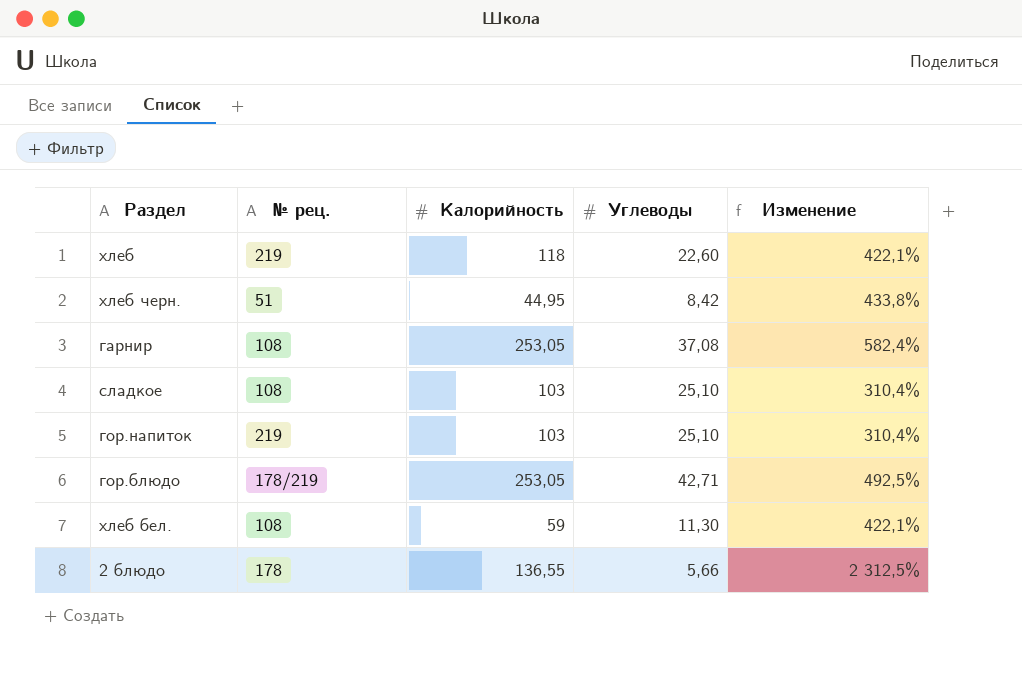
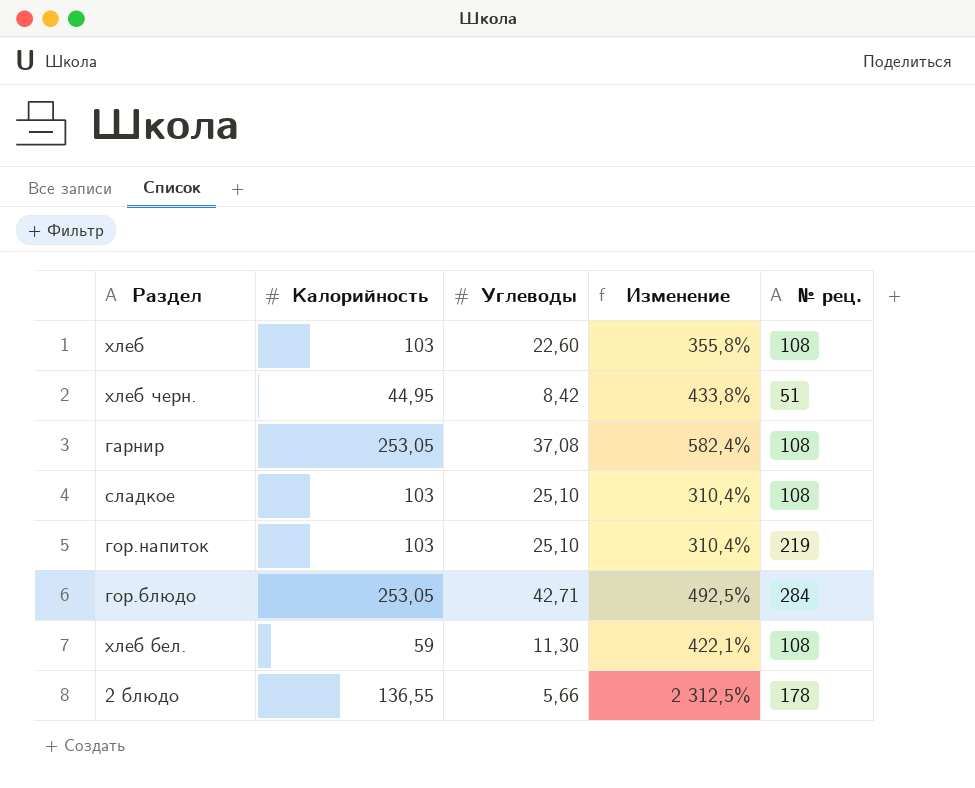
column № рец. | position: 2 -> 5
хлеб | Калорийность: 118 -> 103
хлеб | Изменение: 422,1% -> 355,8%
хлеб | № рец.: 219 -> 108
гор.блюдо | № рец.: 178/219 -> 284

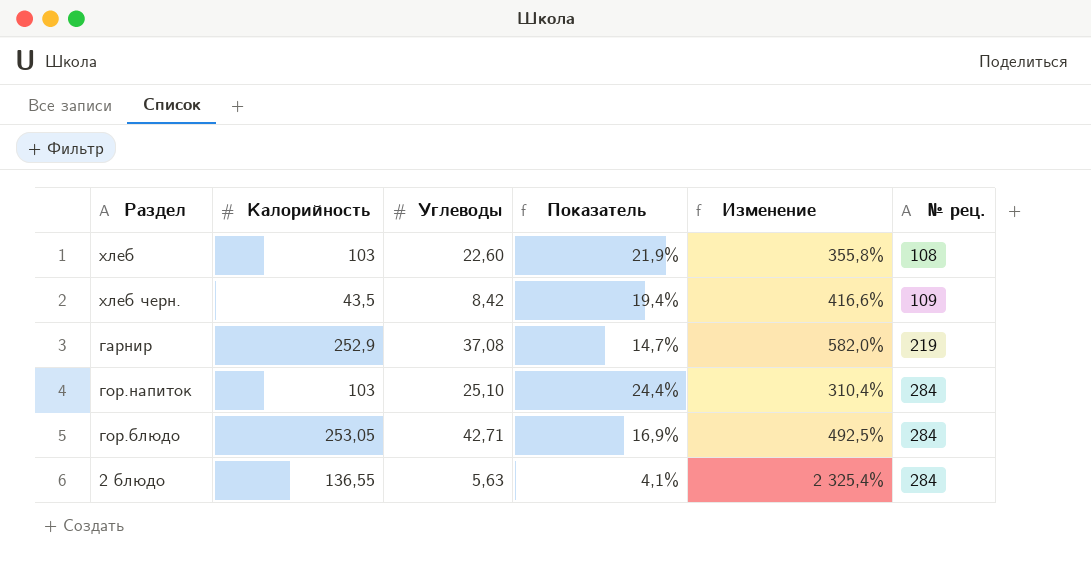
column Показатель | formula: none -> [Углеводы] / [Калорийность]
row сладкое: 103 | 25,10 | 310,4% | 108 -> none
row хлеб бел.: 59 | 11,30 | 422,1% | 108 -> none
хлеб черн. | Калорийность: 44,95 -> 43,5
хлеб черн. | Изменение: 433,8% -> 416,6%
хлеб черн. | № рец.: 51 -> 109
гарнир | Калорийность: 253,05 -> 252,9
гарнир | Изменение: 582,4% -> 582,0%
гарнир | № рец.: 108 -> 219
гор.напиток | № рец.: 219 -> 284
2 блюдо | Углеводы: 5,66 -> 5,63
2 блюдо | Изменение: 2 312,5% -> 2 325,4%
2 блюдо | № рец.: 178 -> 284

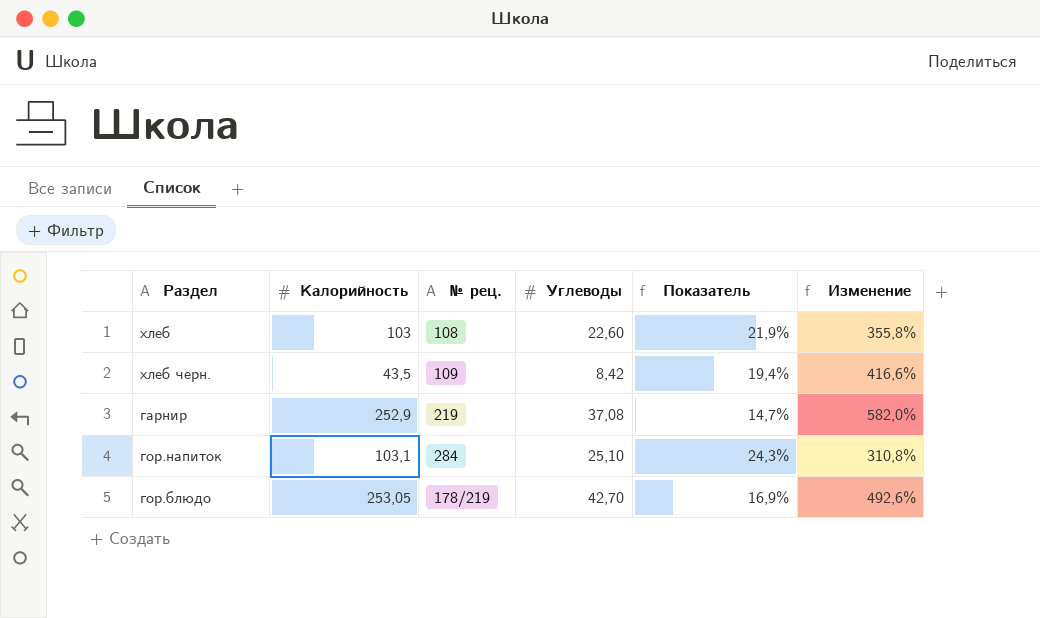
column № рец. | position: 6 -> 3
row 2 блюдо: 136,55 | 5,63 | 4,1% | 2 325,4% | 284 -> none
гор.напиток | Калорийность: 103 -> 103,1
гор.напиток | Показатель: 24,4% -> 24,3%
гор.напиток | Изменение: 310,4% -> 310,8%
гор.блюдо | № рец.: 284 -> 178/219
гор.блюдо | Углеводы: 42,71 -> 42,70
гор.блюдо | Изменение: 492,5% -> 492,6%

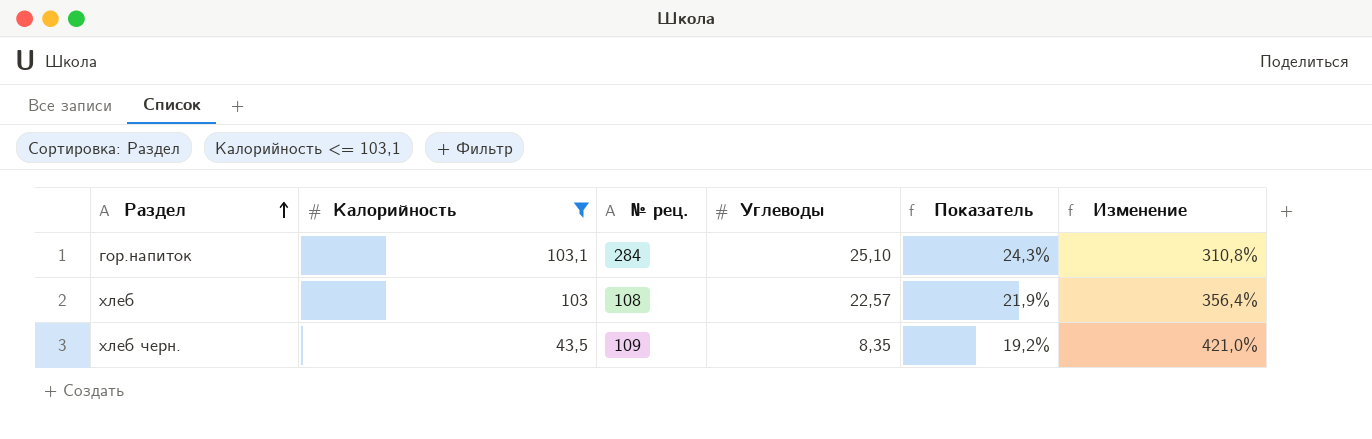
filter: none -> Калорийность <= 103,1
row order: none -> Раздел ascending
хлеб | Углеводы: 22,60 -> 22,57
хлеб | Изменение: 355,8% -> 356,4%
хлеб черн. | Углеводы: 8,42 -> 8,35
хлеб черн. | Показатель: 19,4% -> 19,2%
хлеб черн. | Изменение: 416,6% -> 421,0%

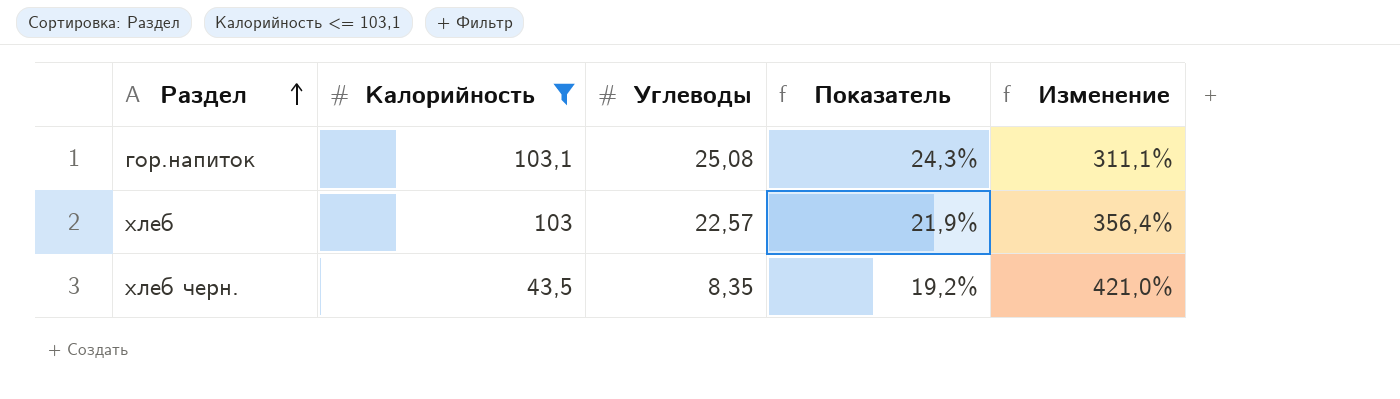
column № рец. | position: 3 -> none
гор.напиток | Углеводы: 25,10 -> 25,08
гор.напиток | Изменение: 310,8% -> 311,1%

